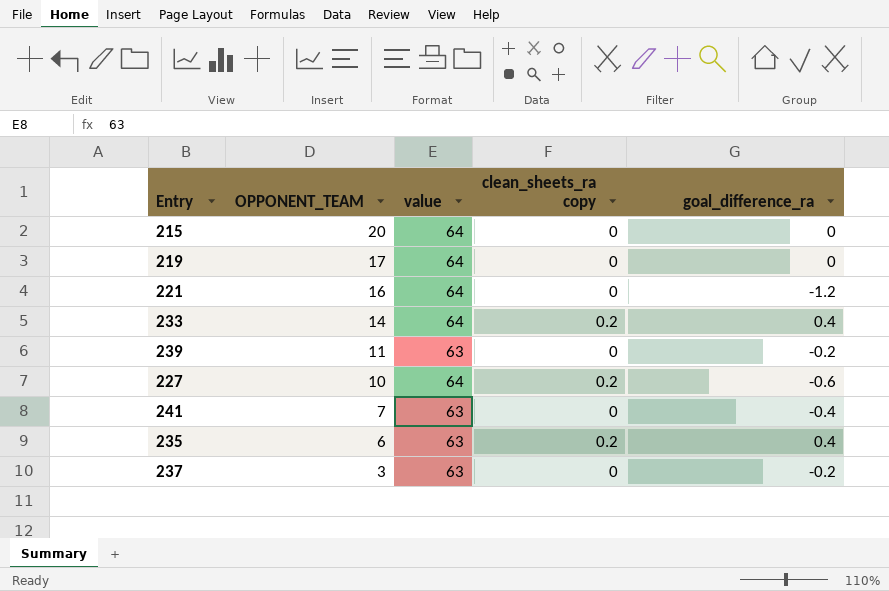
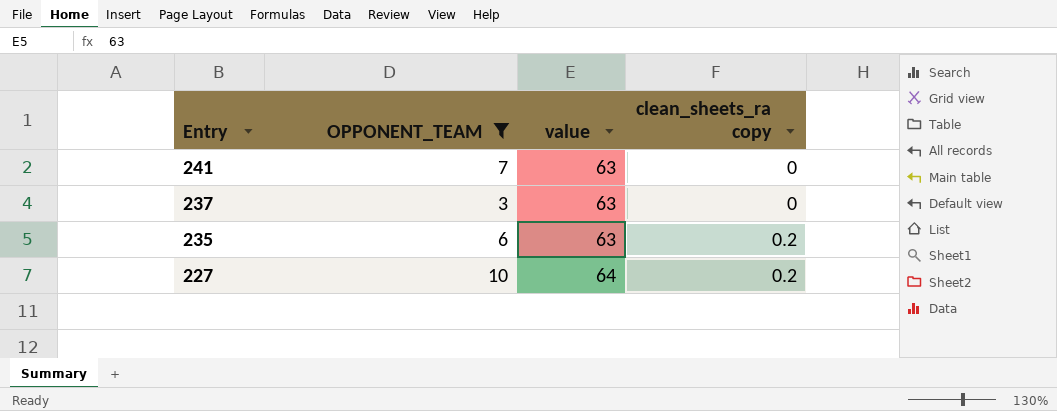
filter: none -> OPPONENT_TEAM <= 10
row order: OPPONENT_TEAM descending -> Entry descending
column goal_difference_ra | position: 5 -> none

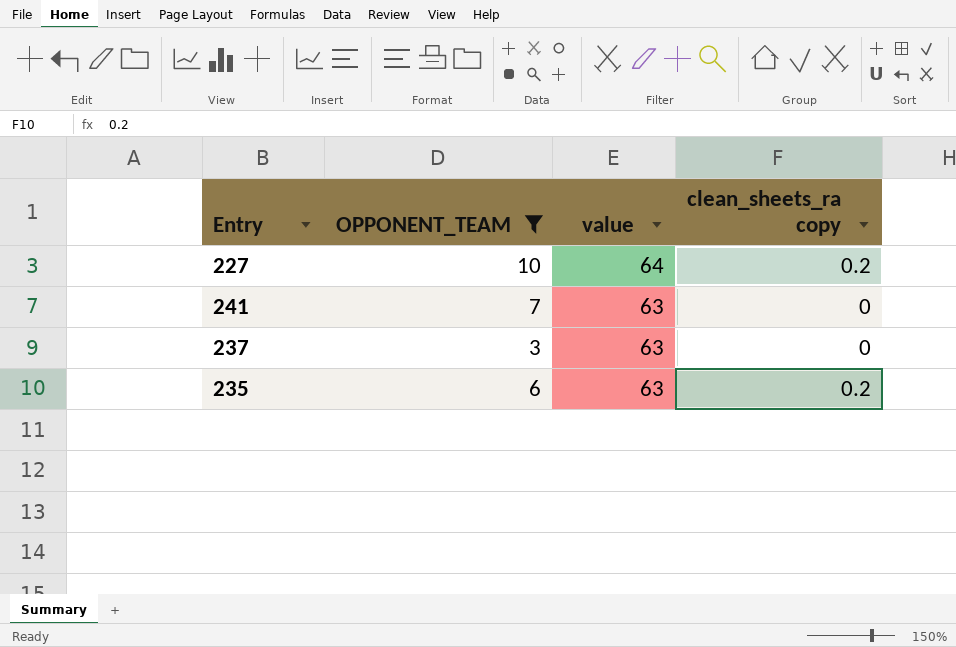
row order: Entry descending -> value descending

